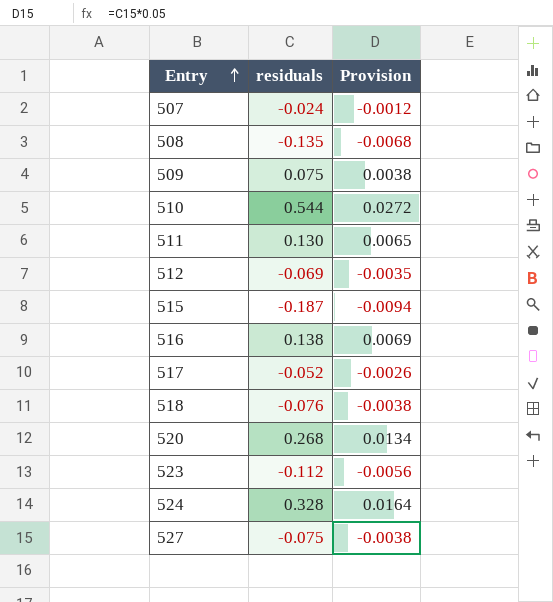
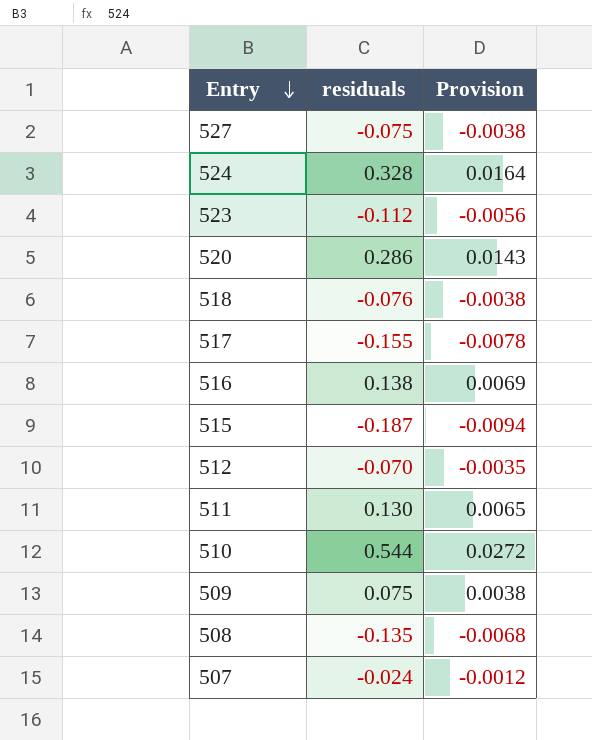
row order: Entry ascending -> Entry descending
520 | residuals: 0.268 -> 0.286
520 | Provision: 0.0134 -> 0.0143
517 | residuals: -0.052 -> -0.155
517 | Provision: -0.0026 -> -0.0078
512 | residuals: -0.069 -> -0.070

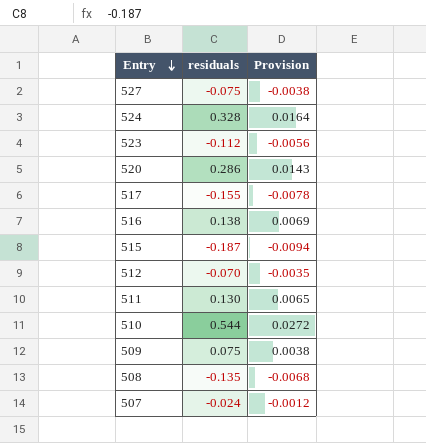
row 518: -0.076 | -0.0038 -> none

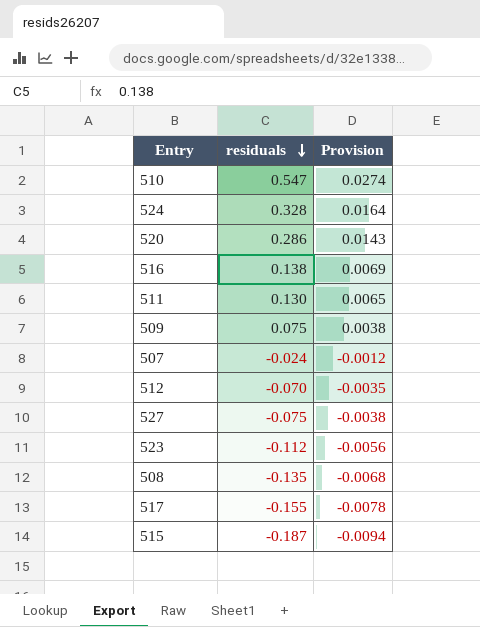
row order: Entry descending -> residuals descending
510 | residuals: 0.544 -> 0.547
510 | Provision: 0.0272 -> 0.0274

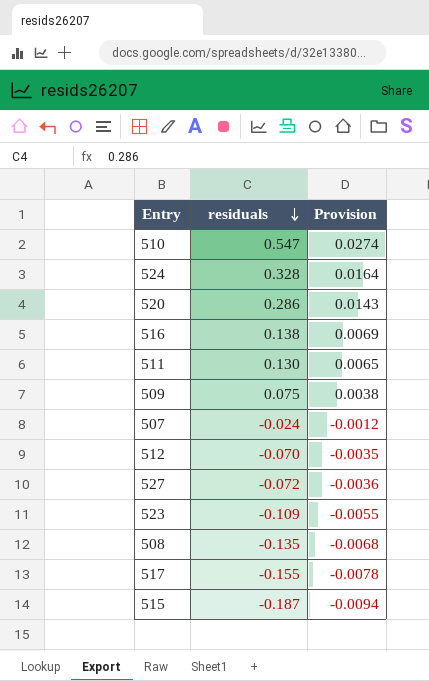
527 | residuals: -0.075 -> -0.072
527 | Provision: -0.0038 -> -0.0036
523 | residuals: -0.112 -> -0.109
523 | Provision: -0.0056 -> -0.0055

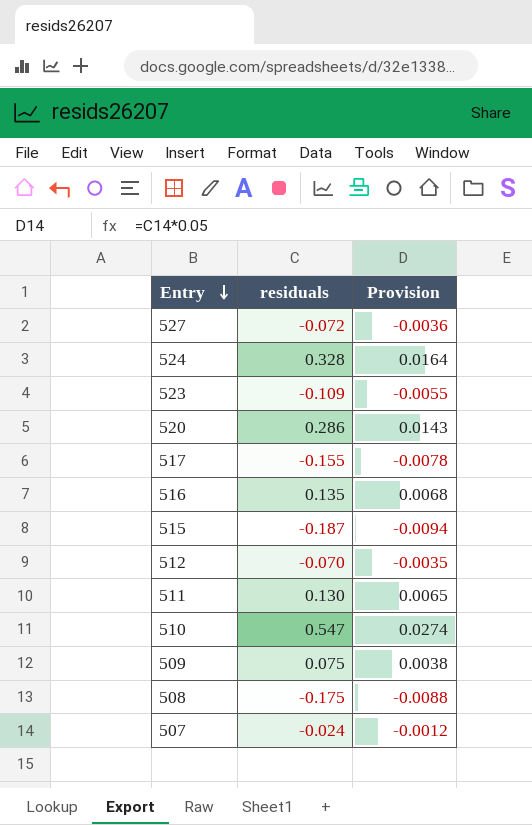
row order: residuals descending -> Entry descending
516 | residuals: 0.138 -> 0.135
516 | Provision: 0.0069 -> 0.0068
508 | residuals: -0.135 -> -0.175
508 | Provision: -0.0068 -> -0.0088

